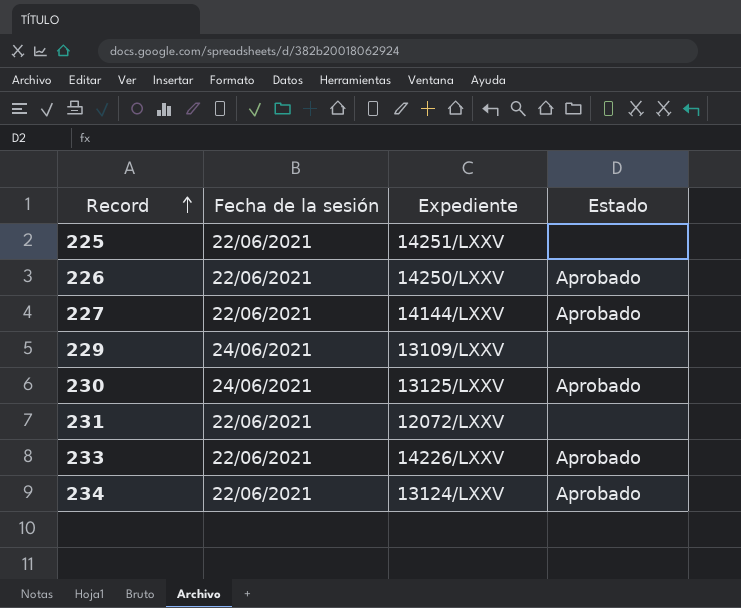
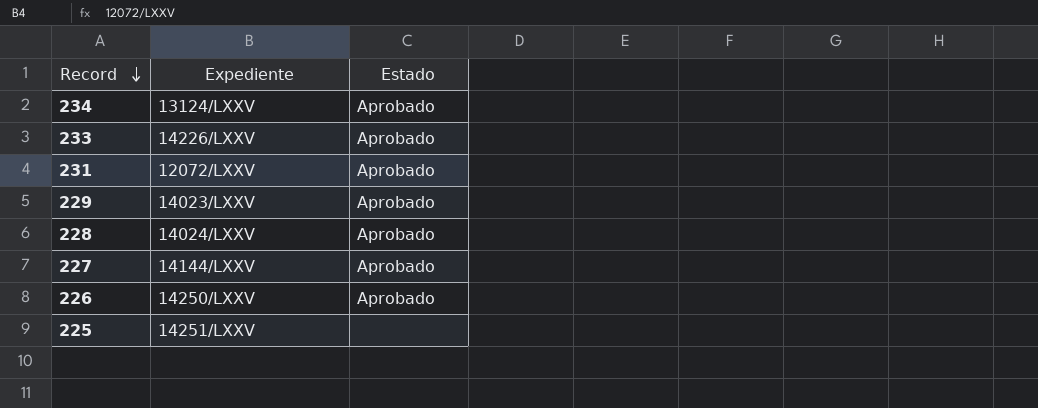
row order: Record ascending -> Record descending
column Fecha de la sesión | position: 2 -> none
row 230: 24/06/2021 | 13125/LXXV | Aprobado -> none
231 | Estado: none -> Aprobado
229 | Expediente: 13109/LXXV -> 14023/LXXV
229 | Estado: none -> Aprobado
row 228: none -> 14024/LXXV | Aprobado

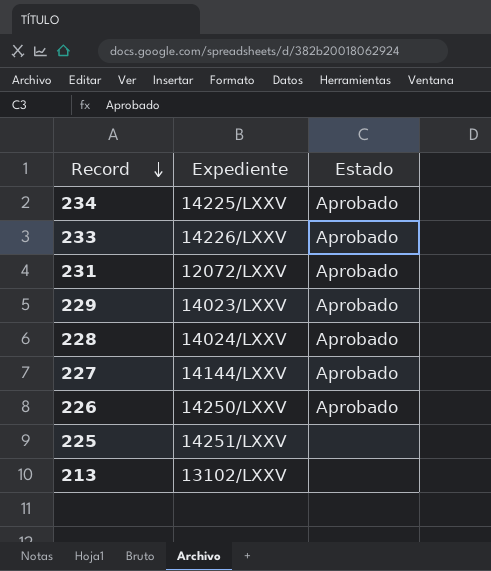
234 | Expediente: 13124/LXXV -> 14225/LXXV
row 213: none -> 13102/LXXV | none

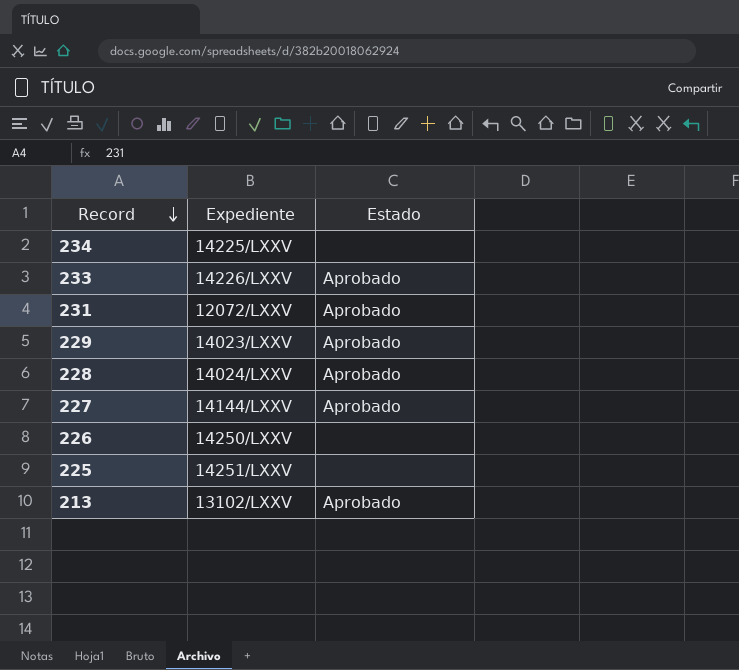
234 | Estado: Aprobado -> none
226 | Estado: Aprobado -> none
213 | Estado: none -> Aprobado

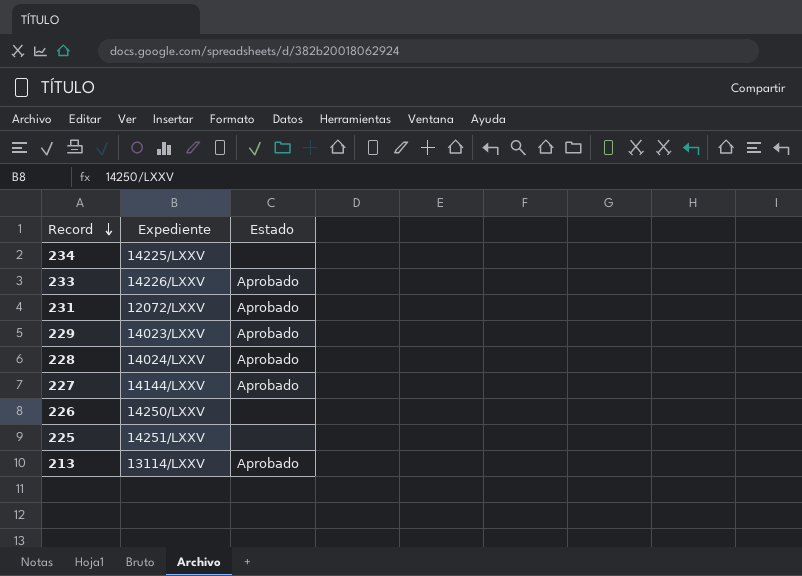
213 | Expediente: 13102/LXXV -> 13114/LXXV

